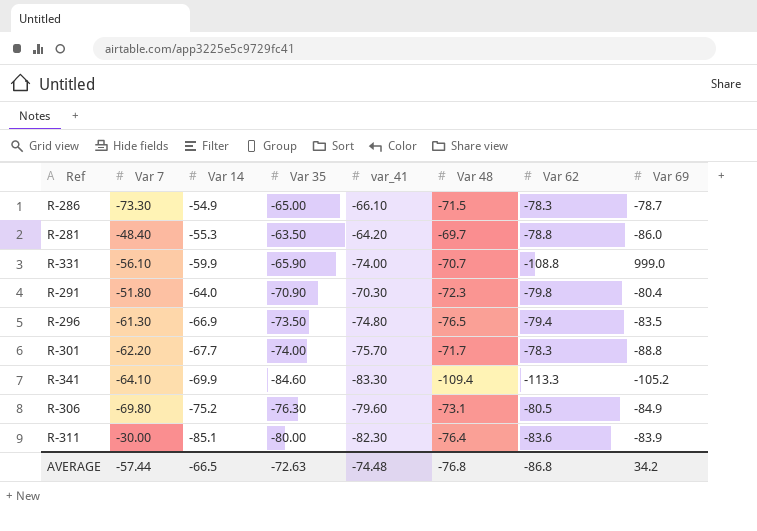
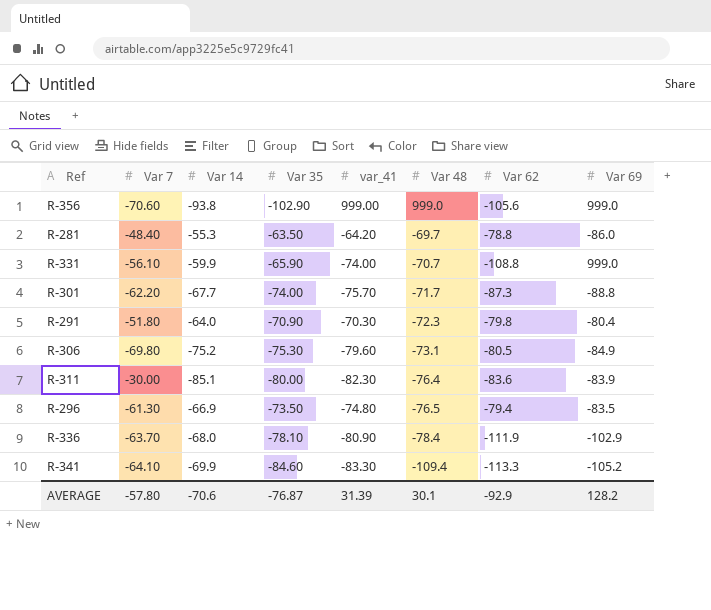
row order: Var 14 descending -> Var 48 descending
row R-286: -73.30 | -54.9 | -65.00 | -66.10 | -71.5 | -78.3 | -78.7 -> none
row R-356: none -> -70.60 | -93.8 | -102.90 | 999.00 | 999.0 | -105.6 | 999.0
R-301 | Var 62: -78.3 -> -87.3
R-306 | Var 35: -76.30 -> -75.30
row R-336: none -> -63.70 | -68.0 | -78.10 | -80.90 | -78.4 | -111.9 | -102.9
AVERAGE | Var 7: -57.44 -> -57.80
AVERAGE | Var 14: -66.5 -> -70.6
AVERAGE | Var 35: -72.63 -> -76.87
AVERAGE | var_41: -74.48 -> 31.39
AVERAGE | Var 48: -76.8 -> 30.1
AVERAGE | Var 62: -86.8 -> -92.9
AVERAGE | Var 69: 34.2 -> 128.2

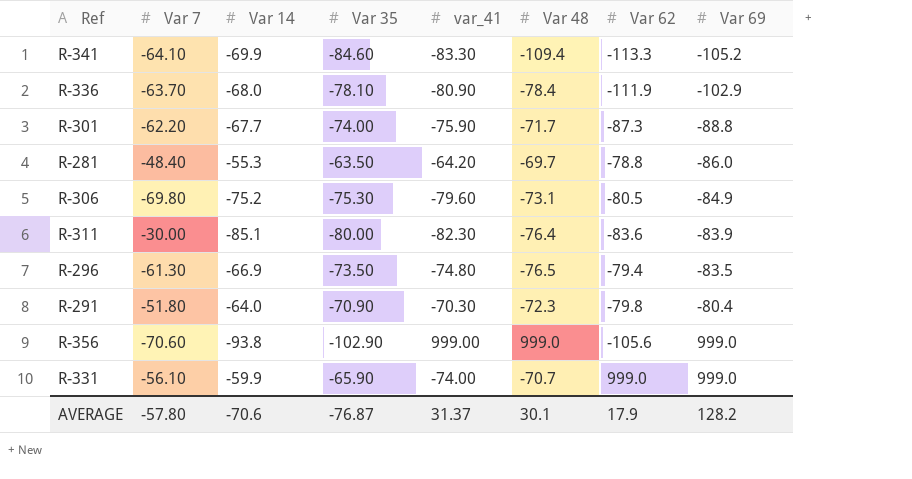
row order: Var 48 descending -> Var 69 ascending
R-301 | var_41: -75.70 -> -75.90
R-331 | Var 62: -108.8 -> 999.0
AVERAGE | var_41: 31.39 -> 31.37
AVERAGE | Var 62: -92.9 -> 17.9

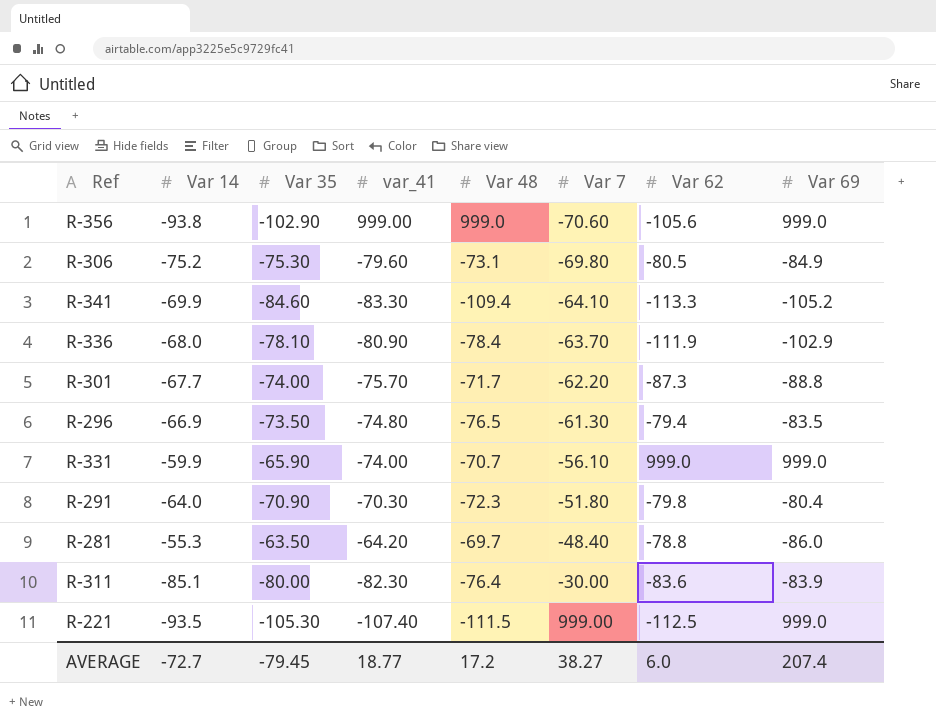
row order: Var 69 ascending -> Var 7 ascending
column Var 7 | position: 2 -> 6
R-301 | var_41: -75.90 -> -75.70
row R-221: none -> -93.5 | -105.30 | -107.40 | -111.5 | 999.00 | -112.5 | 999.0
AVERAGE | Var 14: -70.6 -> -72.7
AVERAGE | Var 35: -76.87 -> -79.45
AVERAGE | var_41: 31.37 -> 18.77
AVERAGE | Var 48: 30.1 -> 17.2
AVERAGE | Var 7: -57.80 -> 38.27
AVERAGE | Var 62: 17.9 -> 6.0
AVERAGE | Var 69: 128.2 -> 207.4

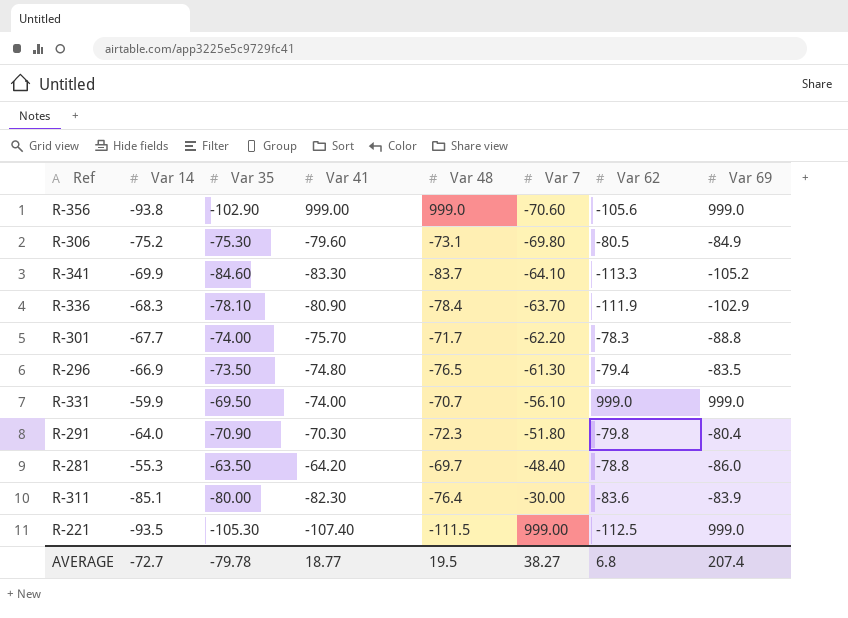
column name: var_41 -> Var 41
R-341 | Var 48: -109.4 -> -83.7
R-336 | Var 14: -68.0 -> -68.3
R-301 | Var 62: -87.3 -> -78.3
R-331 | Var 35: -65.90 -> -69.50
AVERAGE | Var 35: -79.45 -> -79.78
AVERAGE | Var 48: 17.2 -> 19.5
AVERAGE | Var 62: 6.0 -> 6.8

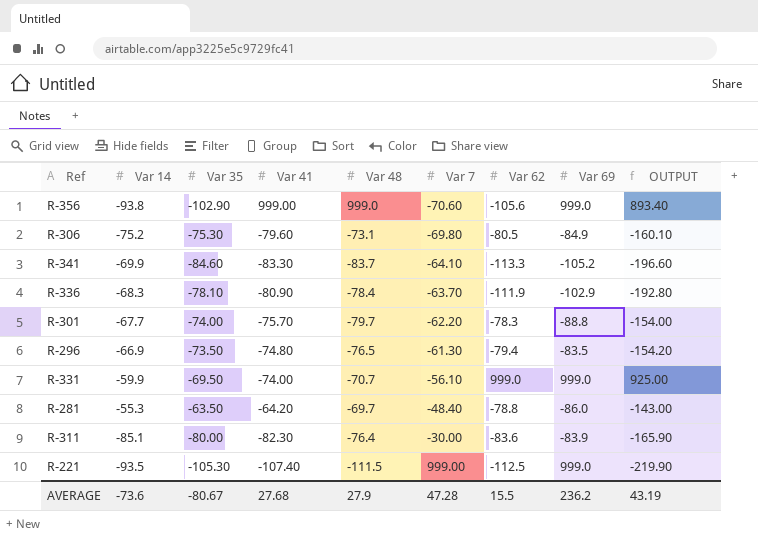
column OUTPUT | formula: none -> [Var 41] + [Var 62]
row R-291: -64.0 | -70.90 | -70.30 | -72.3 | -51.80 | -79.8 | -80.4 -> none
R-301 | Var 48: -71.7 -> -79.7
AVERAGE | Var 14: -72.7 -> -73.6
AVERAGE | Var 35: -79.78 -> -80.67
AVERAGE | Var 41: 18.77 -> 27.68
AVERAGE | Var 48: 19.5 -> 27.9
AVERAGE | Var 7: 38.27 -> 47.28
AVERAGE | Var 62: 6.8 -> 15.5
AVERAGE | Var 69: 207.4 -> 236.2

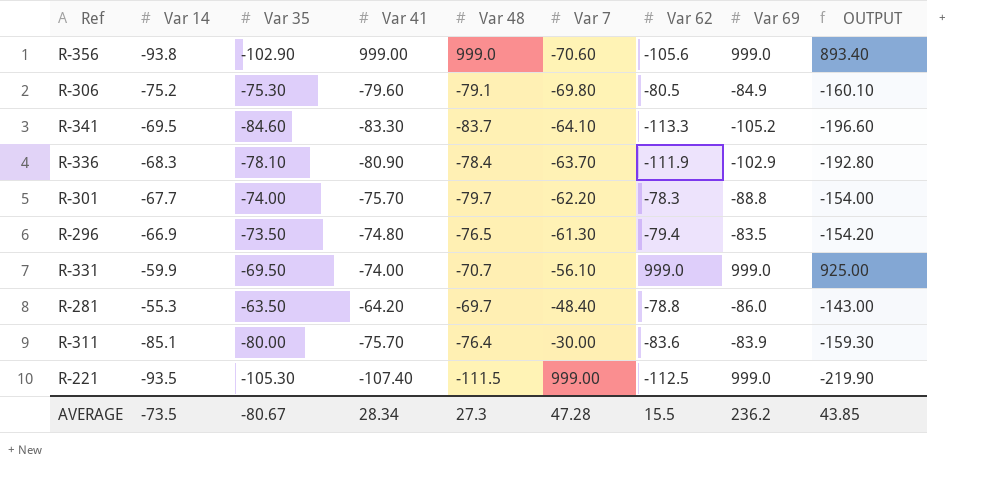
R-306 | Var 48: -73.1 -> -79.1
R-341 | Var 14: -69.9 -> -69.5
R-311 | Var 41: -82.30 -> -75.70
R-311 | OUTPUT: -165.90 -> -159.30
AVERAGE | Var 14: -73.6 -> -73.5
AVERAGE | Var 41: 27.68 -> 28.34
AVERAGE | Var 48: 27.9 -> 27.3
AVERAGE | OUTPUT: 43.19 -> 43.85

